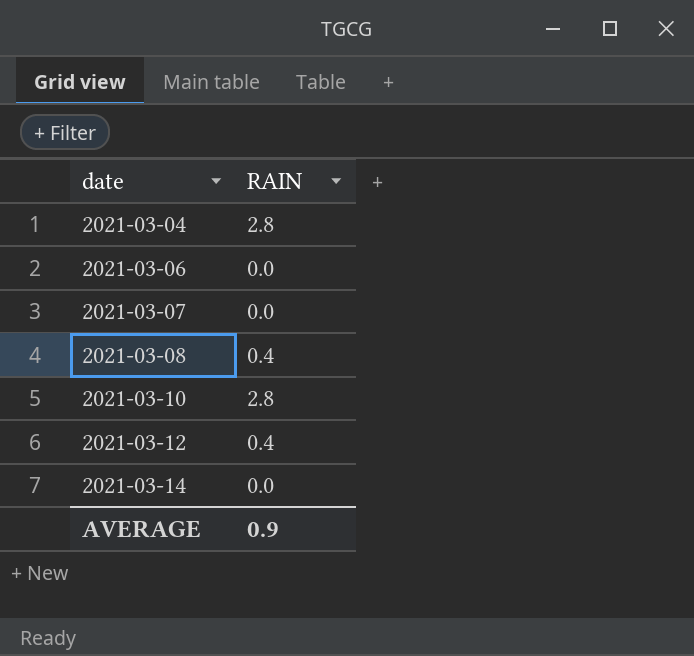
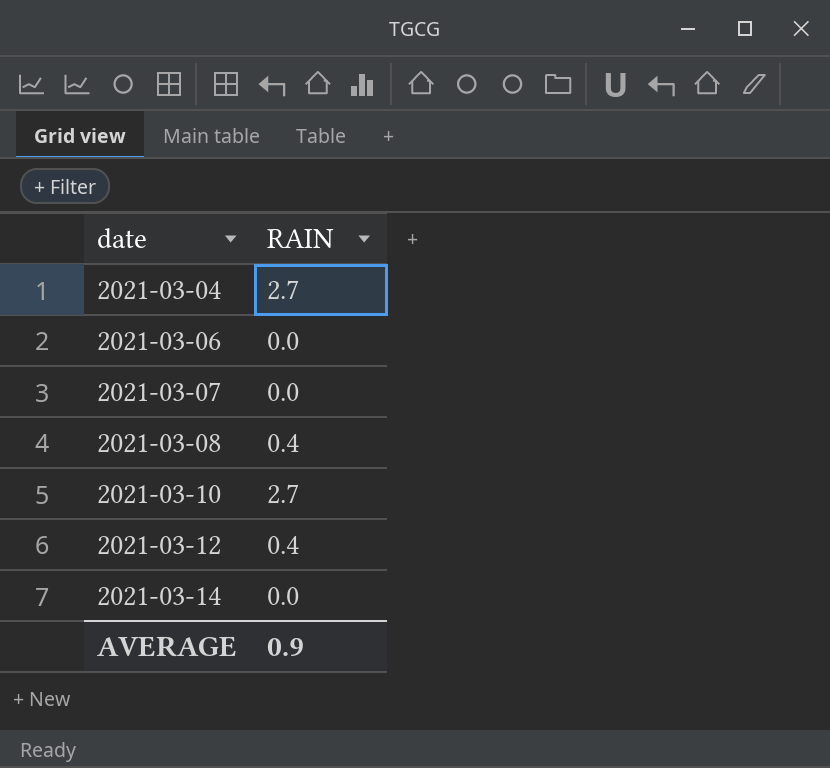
2021-03-04 | RAIN: 2.8 -> 2.7
2021-03-10 | RAIN: 2.8 -> 2.7

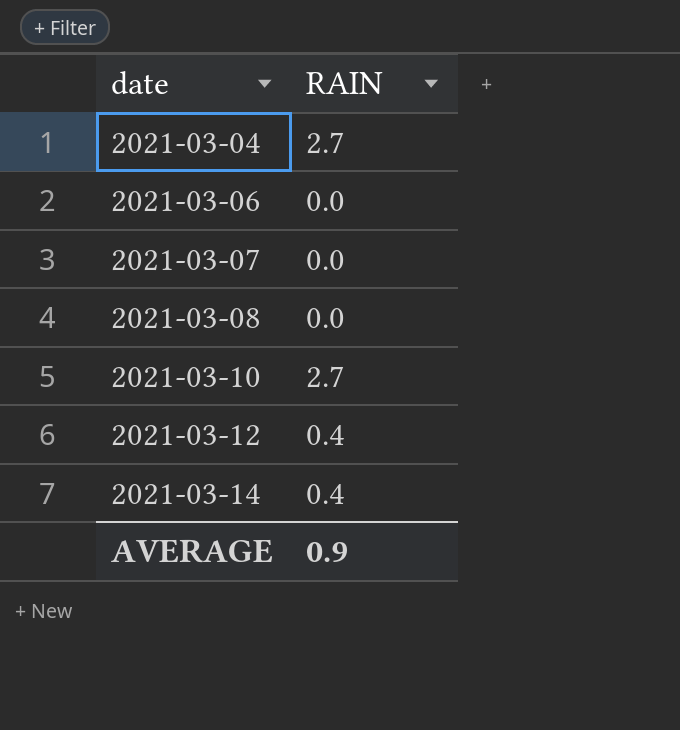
2021-03-08 | RAIN: 0.4 -> 0.0
2021-03-14 | RAIN: 0.0 -> 0.4

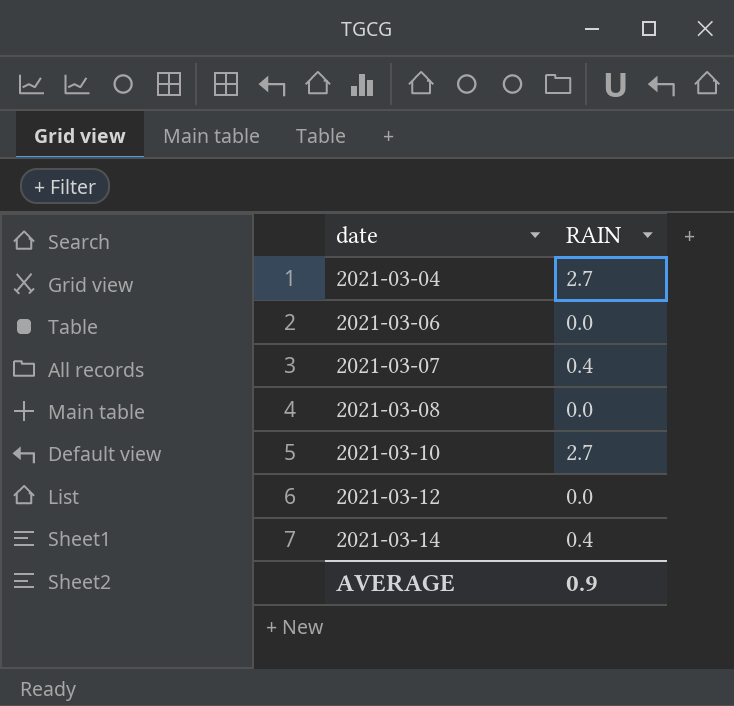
2021-03-07 | RAIN: 0.0 -> 0.4
2021-03-12 | RAIN: 0.4 -> 0.0

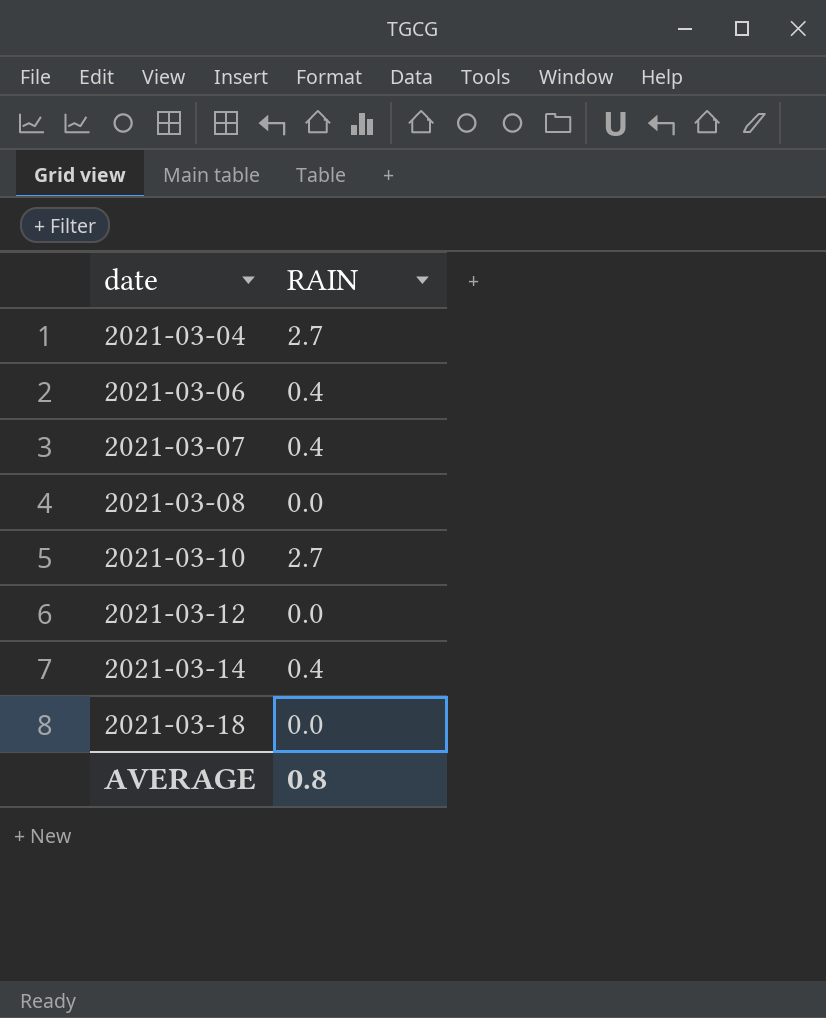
2021-03-06 | RAIN: 0.0 -> 0.4
row 2021-03-18: none -> 0.0
AVERAGE | RAIN: 0.9 -> 0.8

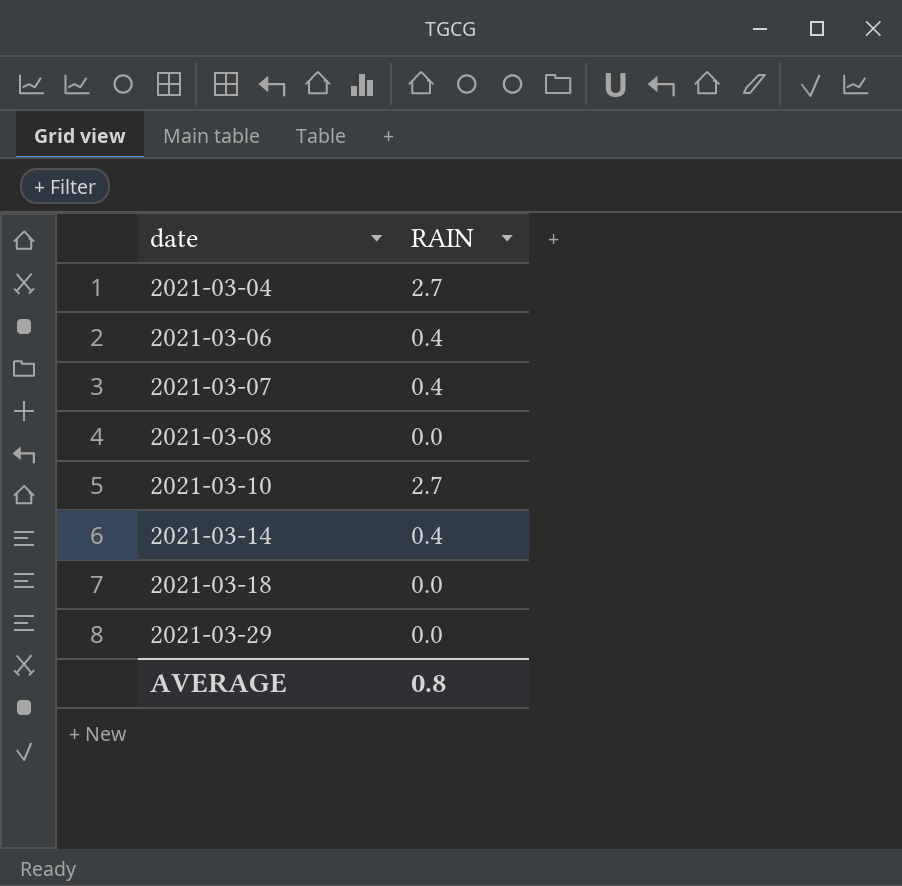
row 2021-03-12: 0.0 -> none
row 2021-03-29: none -> 0.0

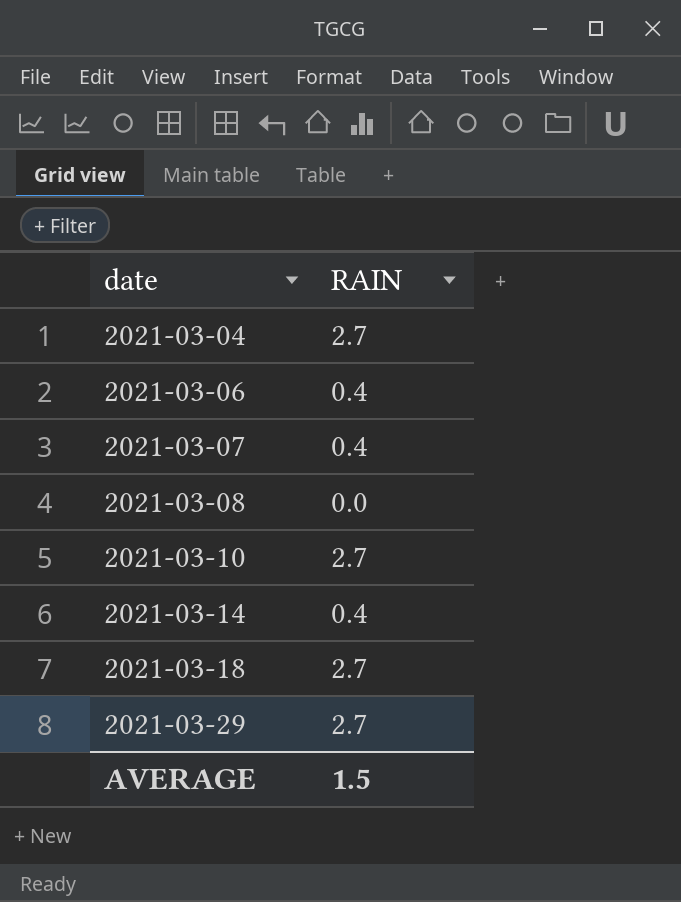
2021-03-18 | RAIN: 0.0 -> 2.7
2021-03-29 | RAIN: 0.0 -> 2.7
AVERAGE | RAIN: 0.8 -> 1.5

